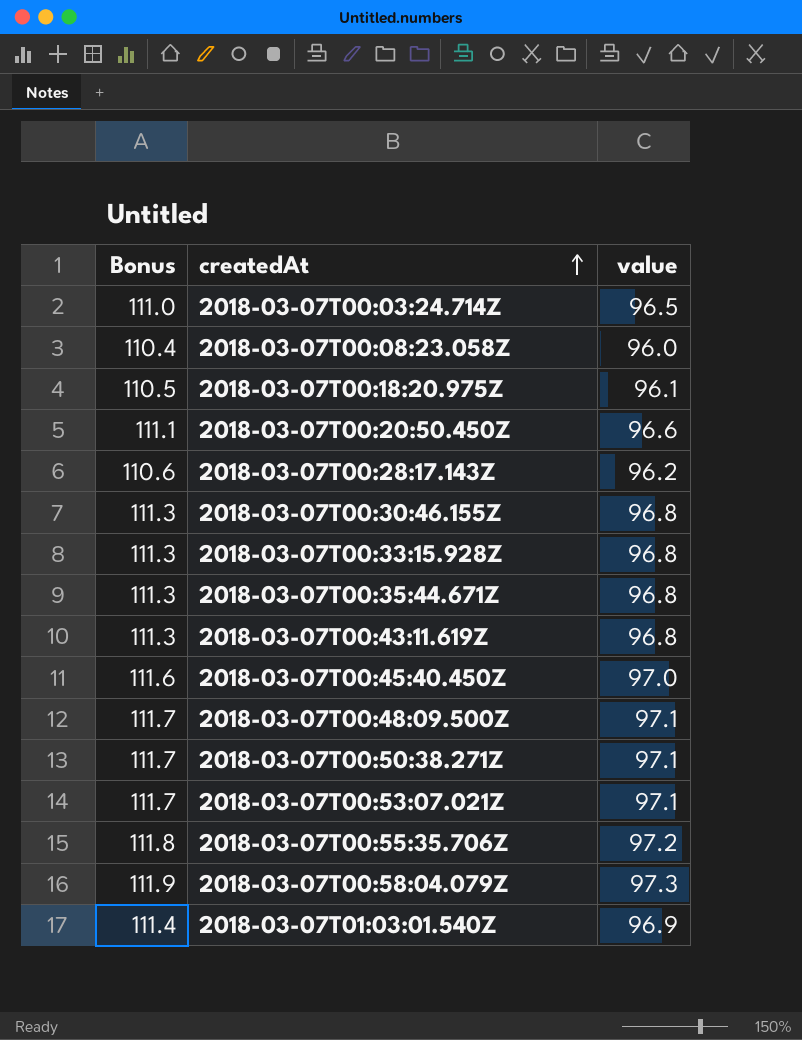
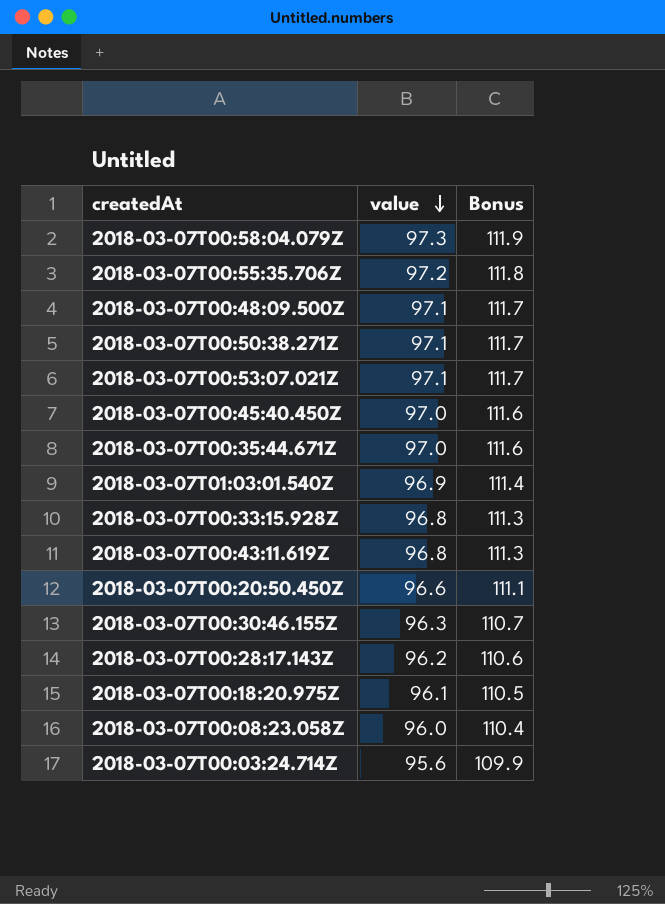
row order: createdAt ascending -> value descending
column Bonus | position: 1 -> 3
2018-03-07T00:35:44.671Z | value: 96.8 -> 97.0
2018-03-07T00:35:44.671Z | Bonus: 111.3 -> 111.6
2018-03-07T00:30:46.155Z | value: 96.8 -> 96.3
2018-03-07T00:30:46.155Z | Bonus: 111.3 -> 110.7
2018-03-07T00:03:24.714Z | value: 96.5 -> 95.6
2018-03-07T00:03:24.714Z | Bonus: 111.0 -> 109.9

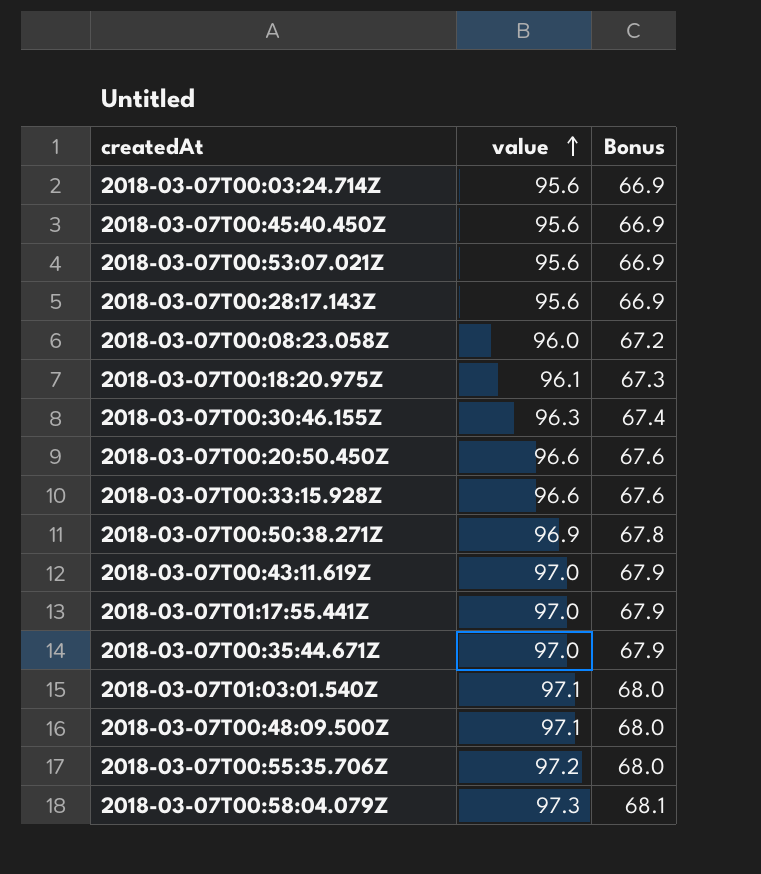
row order: value descending -> value ascending
column Bonus | formula: [value] * 1.15 -> [value] * 0.7
2018-03-07T00:45:40.450Z | value: 97.0 -> 95.6
2018-03-07T00:53:07.021Z | value: 97.1 -> 95.6
2018-03-07T00:28:17.143Z | value: 96.2 -> 95.6
2018-03-07T00:33:15.928Z | value: 96.8 -> 96.6
2018-03-07T00:50:38.271Z | value: 97.1 -> 96.9
2018-03-07T00:43:11.619Z | value: 96.8 -> 97.0
row 2018-03-07T01:17:55.441Z: none -> 97.0 | 67.9
2018-03-07T01:03:01.540Z | value: 96.9 -> 97.1

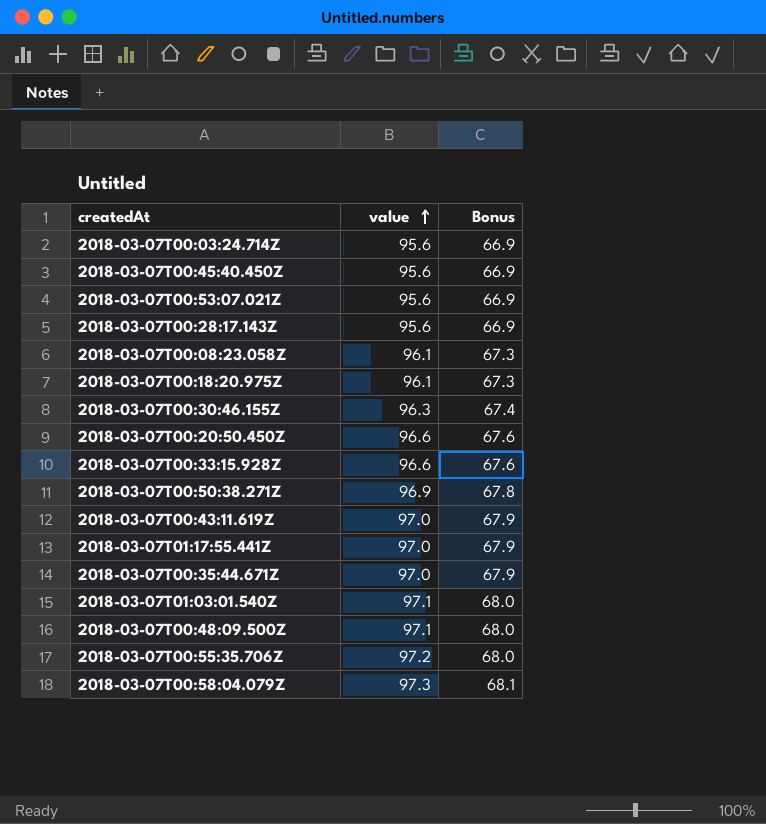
2018-03-07T00:08:23.058Z | value: 96.0 -> 96.1
2018-03-07T00:08:23.058Z | Bonus: 67.2 -> 67.3

